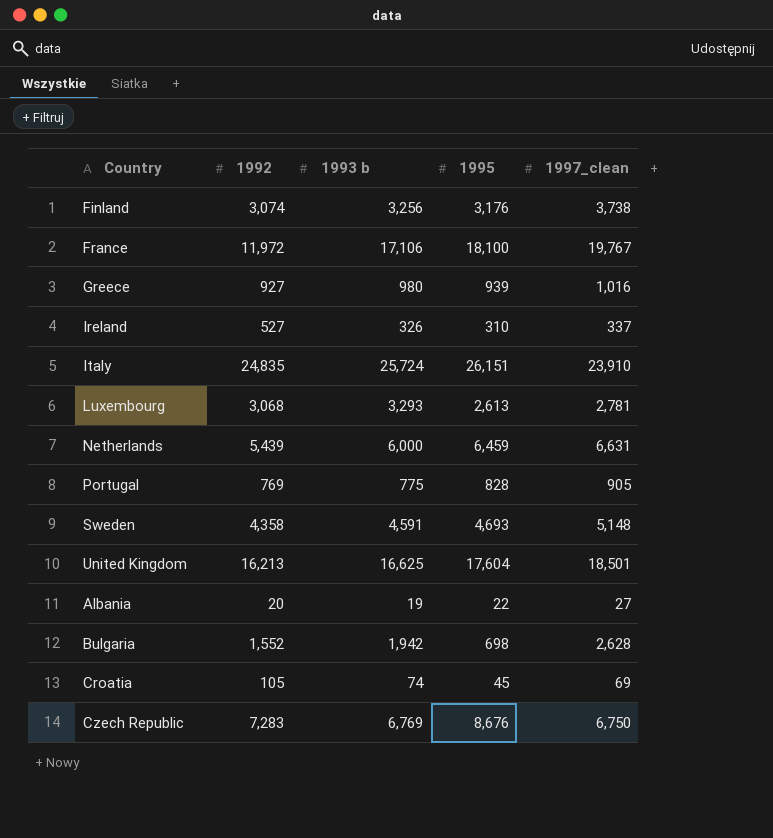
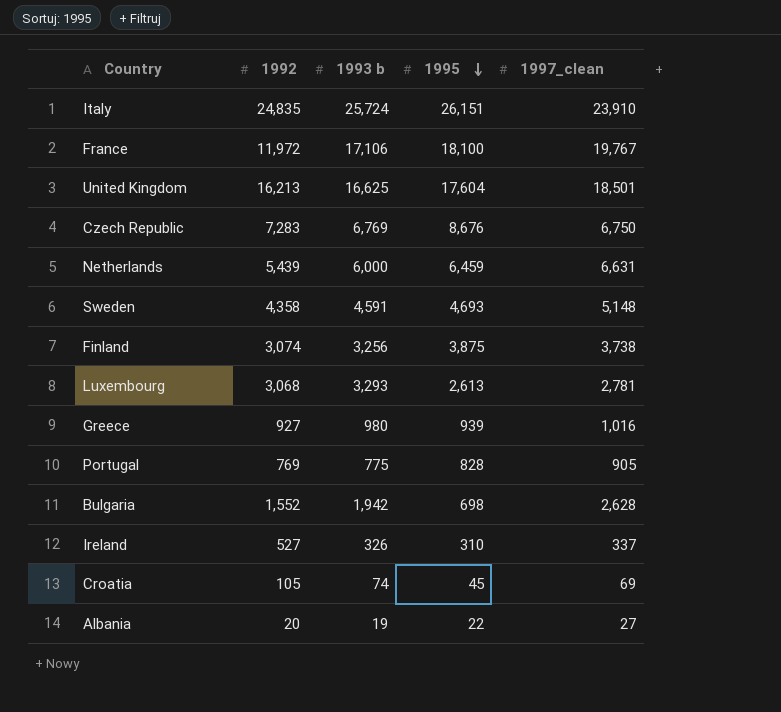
row order: none -> 1995 descending
Finland | 1995: 3,176 -> 3,875

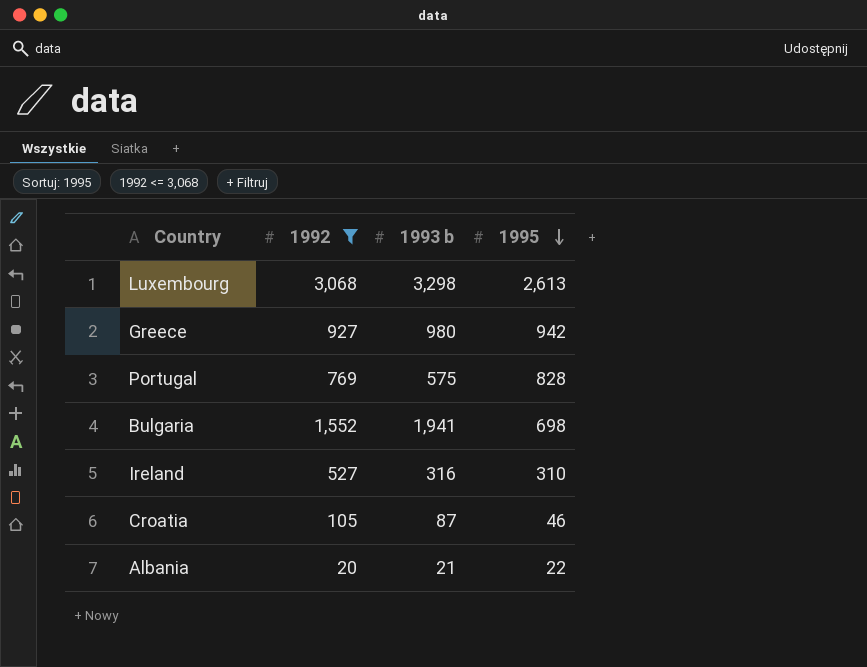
filter: none -> 1992 <= 3,068
column 1997_clean | position: 5 -> none
Luxembourg | 1993 b: 3,293 -> 3,298
Greece | 1995: 939 -> 942
Portugal | 1993 b: 775 -> 575
Bulgaria | 1993 b: 1,942 -> 1,941
Ireland | 1993 b: 326 -> 316
Croatia | 1993 b: 74 -> 87
Croatia | 1995: 45 -> 46
Albania | 1993 b: 19 -> 21

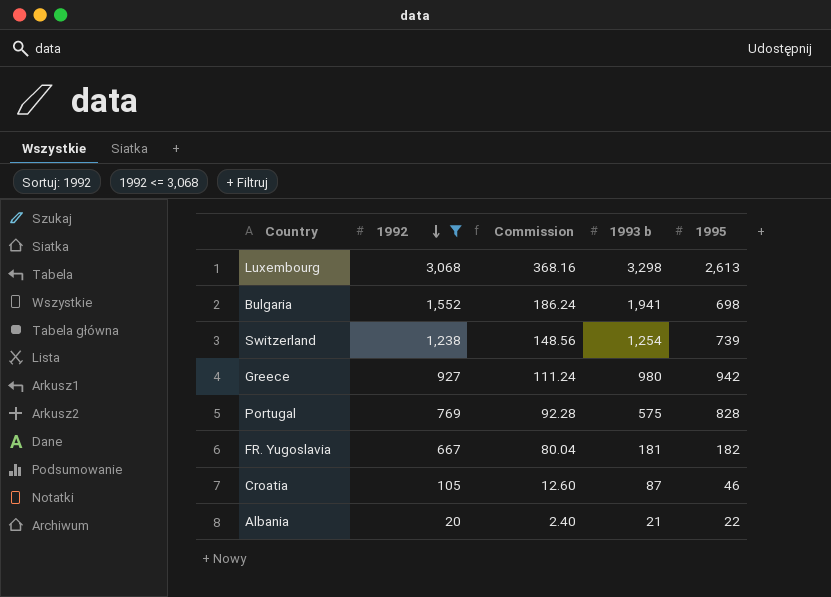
row order: 1995 descending -> 1992 descending
column Commission | formula: none -> [1992] * 0.12
row Ireland: 527 | 316 | 310 -> none
row Switzerland: none -> 1,238 | 148.56 | 1,254 | 739
row FR. Yugoslavia: none -> 667 | 80.04 | 181 | 182

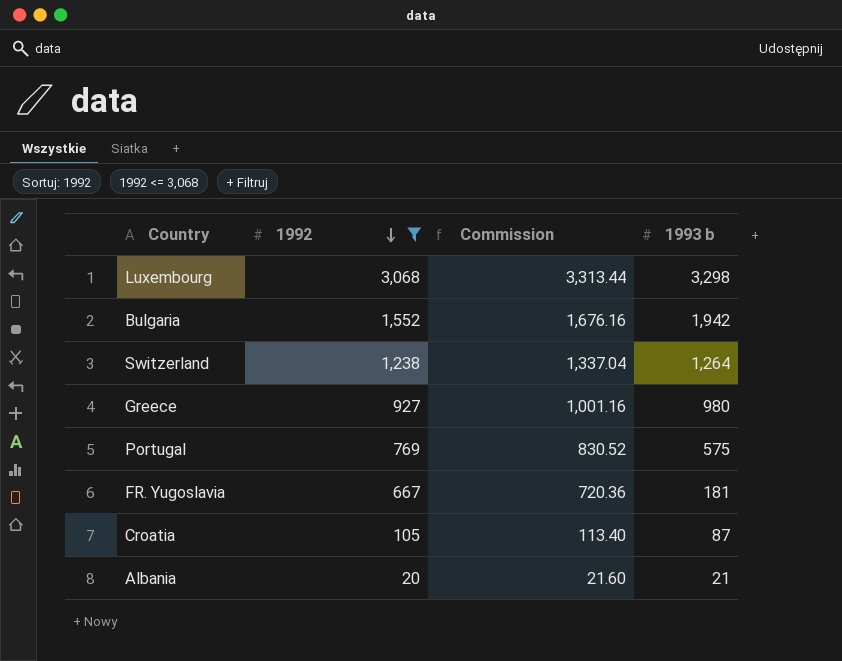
column 1995 | position: 5 -> none
column Commission | formula: [1992] * 0.12 -> [1992] * 1.08
Bulgaria | 1993 b: 1,941 -> 1,942
Switzerland | 1993 b: 1,254 -> 1,264

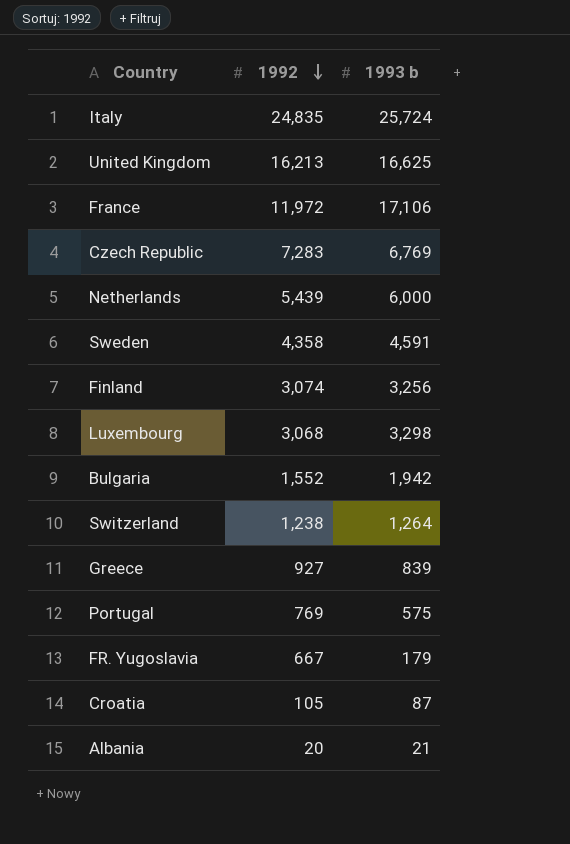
filter: 1992 <= 3,068 -> none
column Commission | formula: [1992] * 1.08 -> none
Greece | 1993 b: 980 -> 839
FR. Yugoslavia | 1993 b: 181 -> 179

